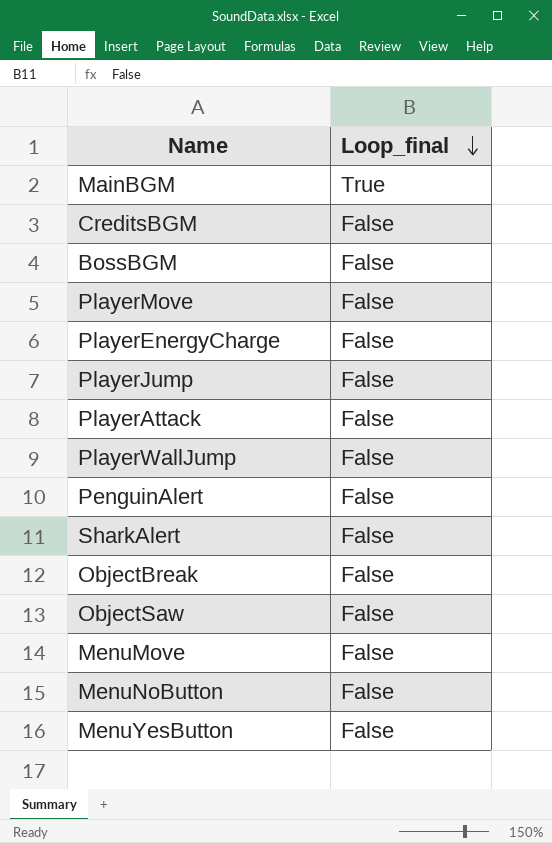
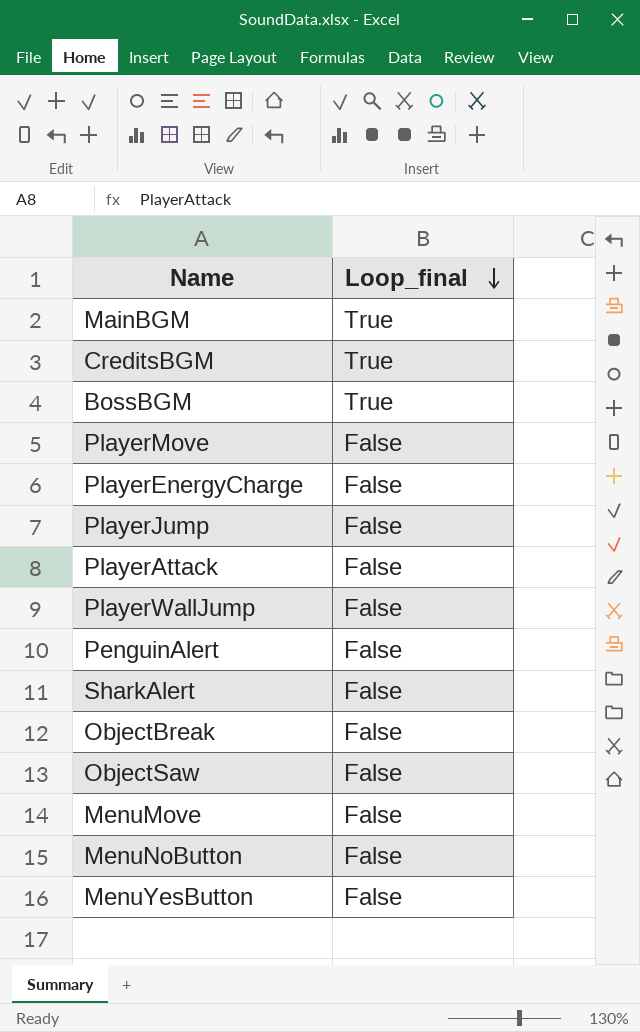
CreditsBGM | Loop_final: False -> True
BossBGM | Loop_final: False -> True

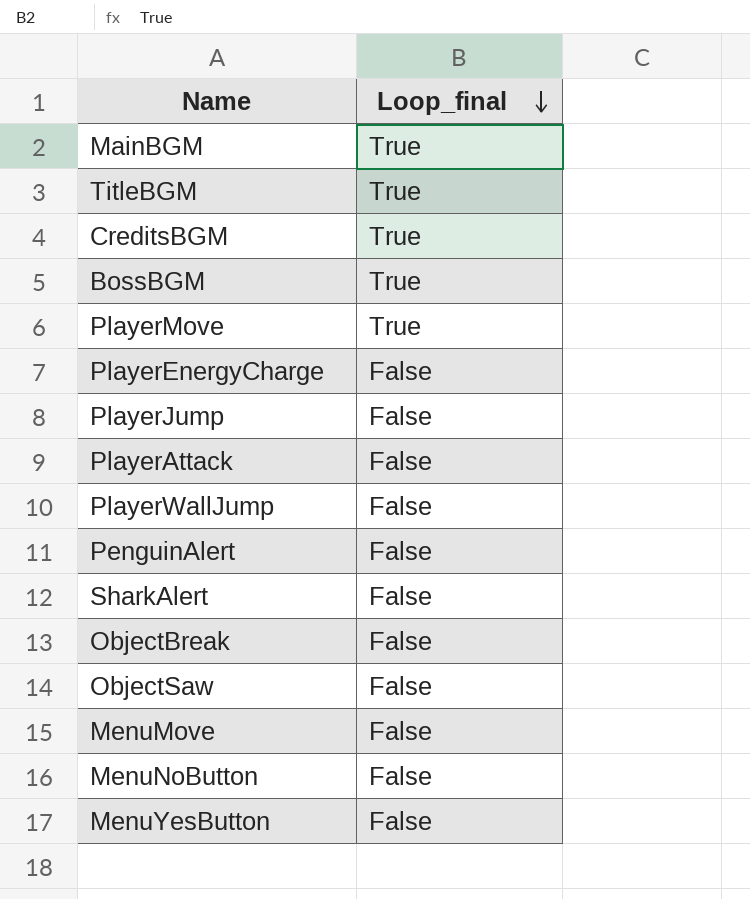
row TitleBGM: none -> True
PlayerMove | Loop_final: False -> True

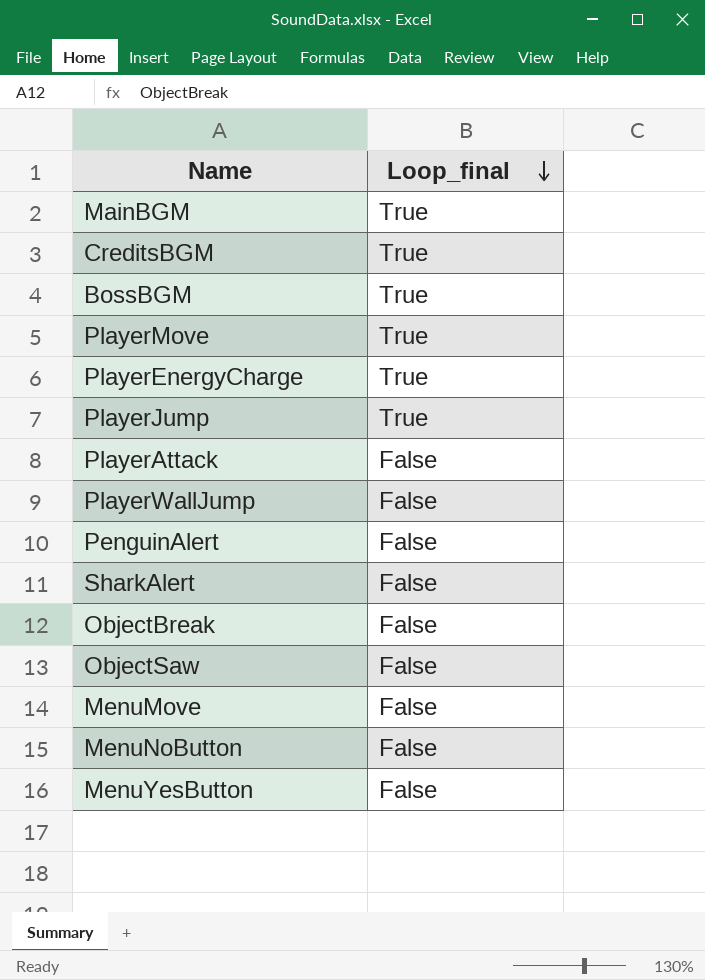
row TitleBGM: True -> none
PlayerEnergyCharge | Loop_final: False -> True
PlayerJump | Loop_final: False -> True

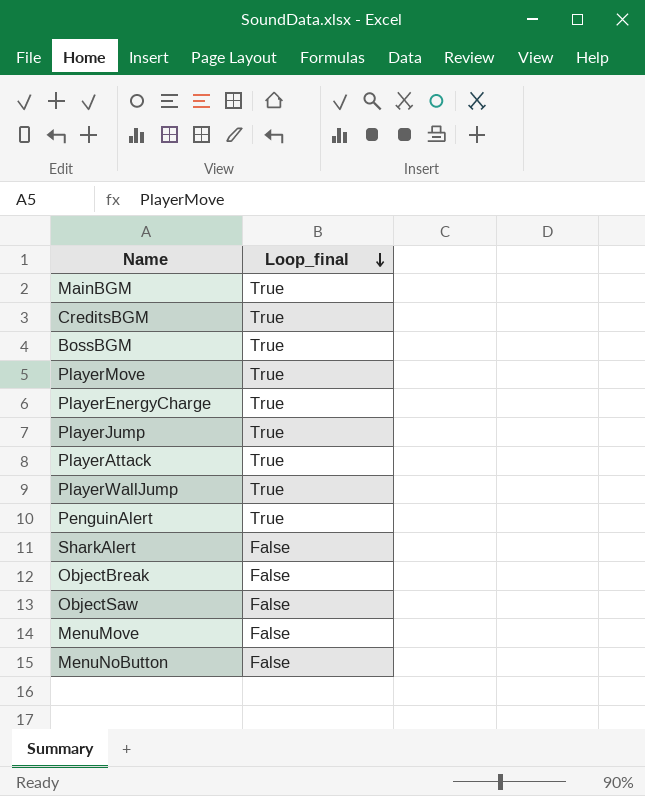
row MenuYesButton: False -> none
PlayerAttack | Loop_final: False -> True
PlayerWallJump | Loop_final: False -> True
PenguinAlert | Loop_final: False -> True

